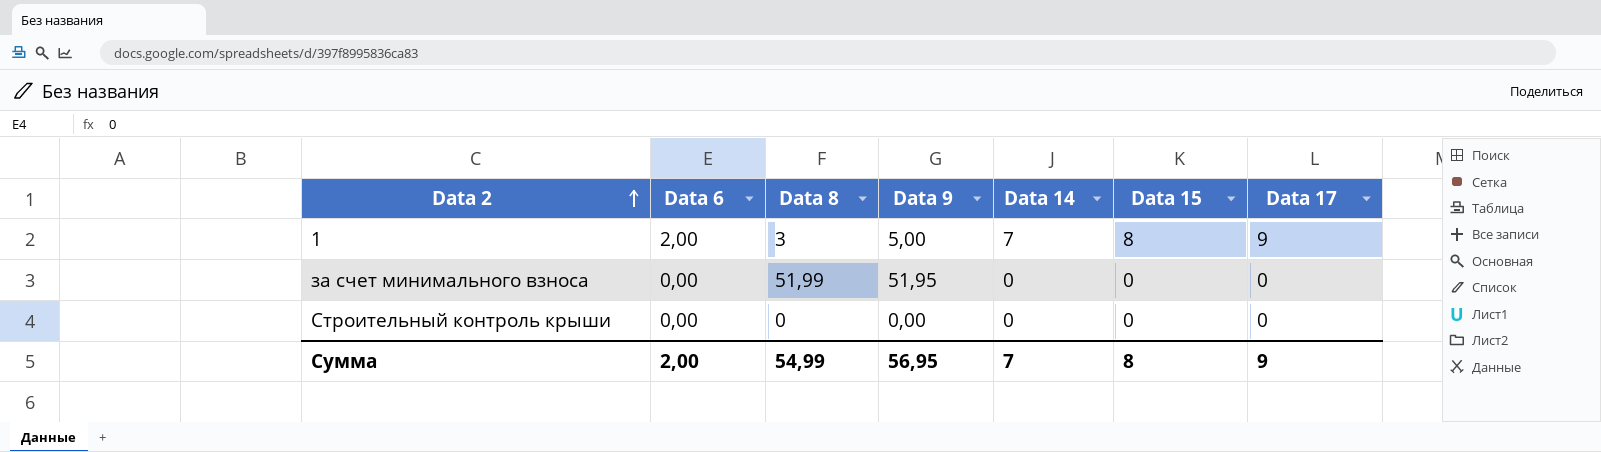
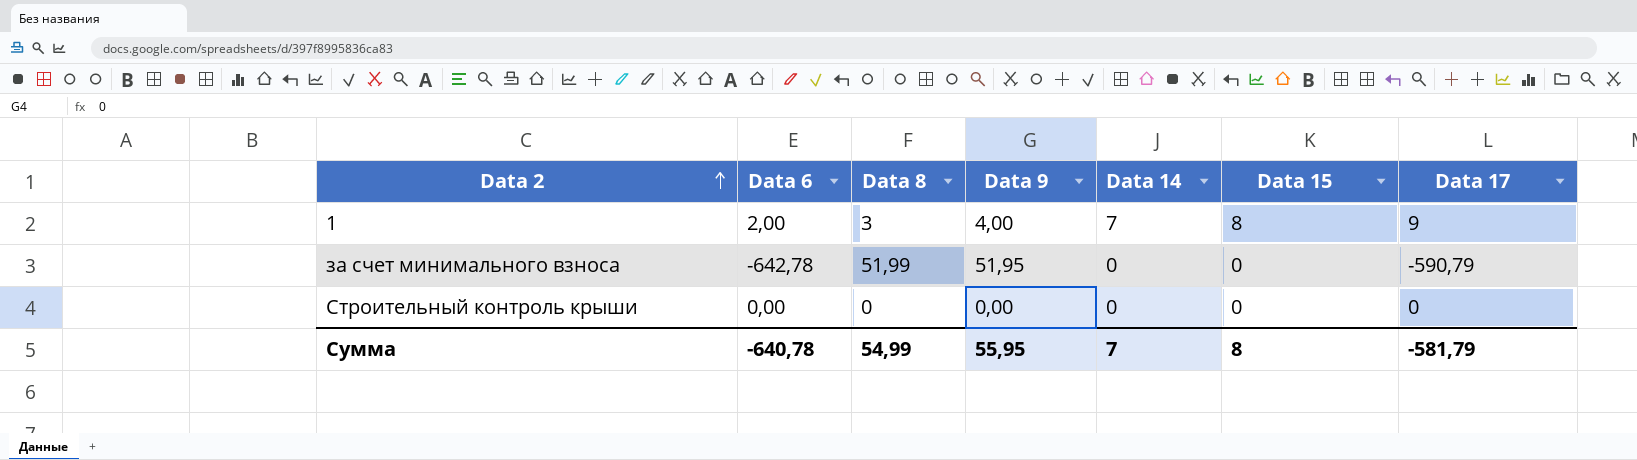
1 | Data 9: 5,00 -> 4,00
за счет минимального взноса | Data 6: 0,00 -> -642,78
за счет минимального взноса | Data 17: 0 -> -590,79
Сумма | Data 6: 2,00 -> -640,78
Сумма | Data 9: 56,95 -> 55,95
Сумма | Data 17: 9 -> -581,79

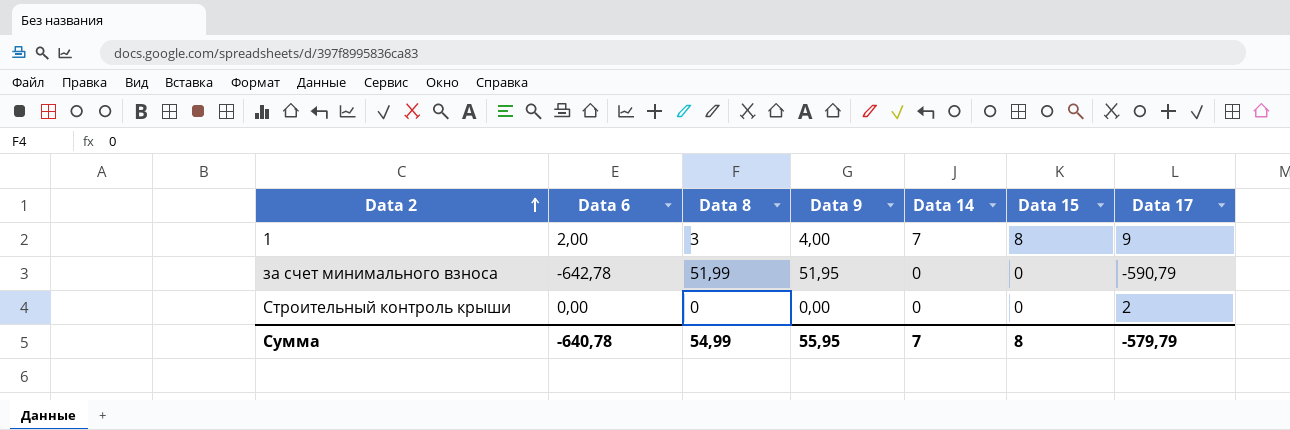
Строительный контроль крыши | Data 17: 0 -> 2
Сумма | Data 17: -581,79 -> -579,79

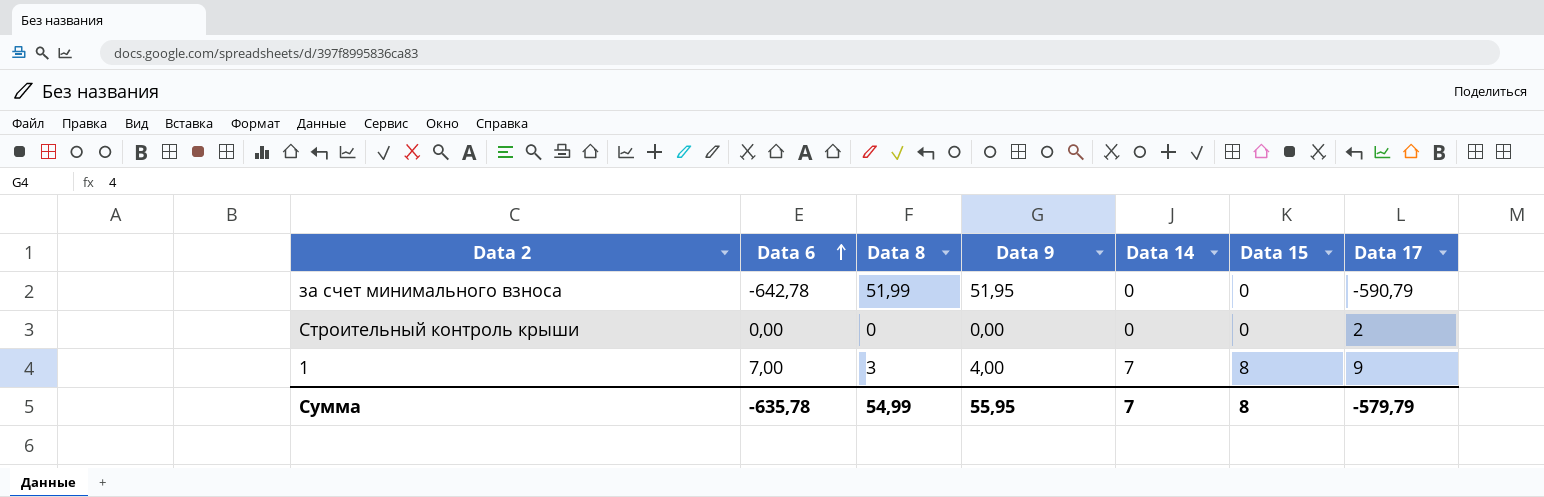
row order: Data 2 ascending -> Data 6 ascending
1 | Data 6: 2,00 -> 7,00
Сумма | Data 6: -640,78 -> -635,78

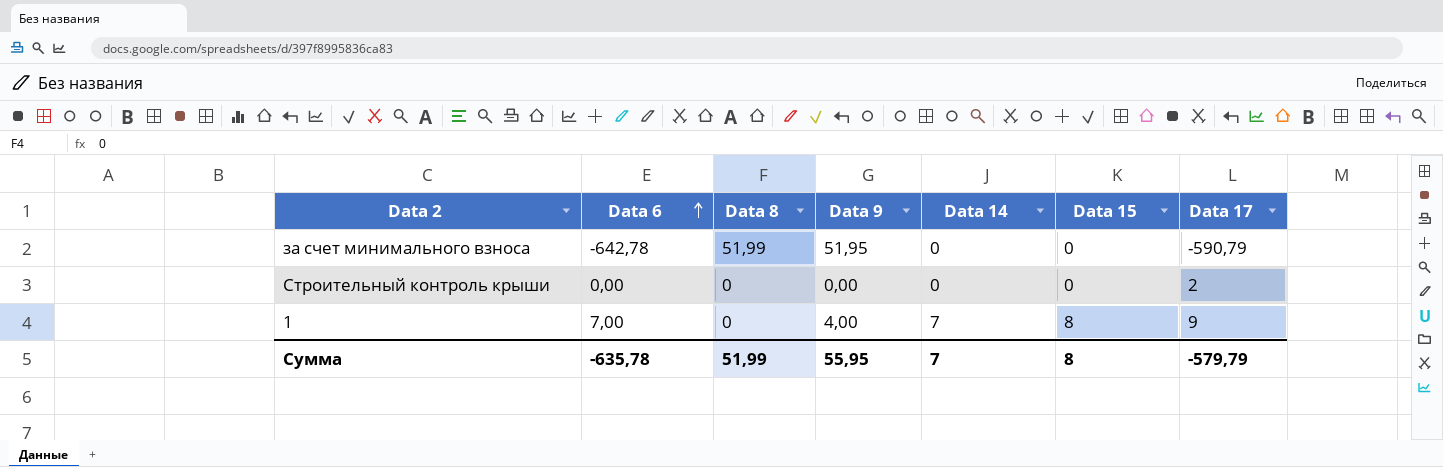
1 | Data 8: 3 -> 0
Сумма | Data 8: 54,99 -> 51,99

